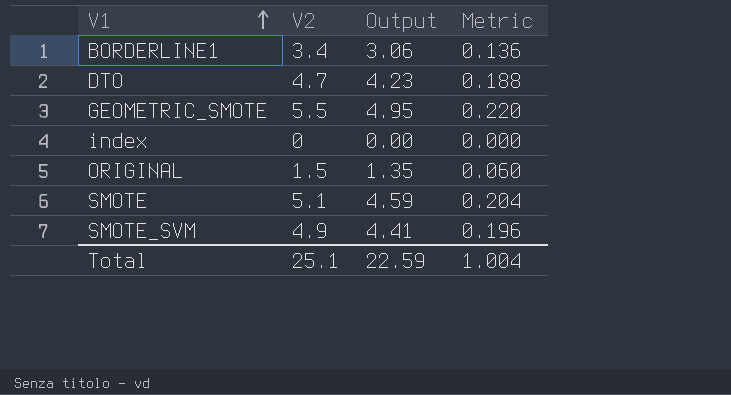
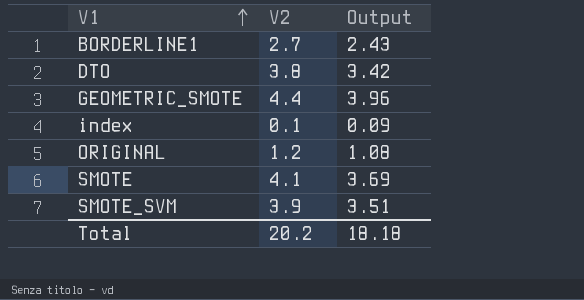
column Metric | formula: [V2] * 0.04 -> none
BORDERLINE1 | V2: 3.4 -> 2.7
BORDERLINE1 | Output: 3.06 -> 2.43
DTO | V2: 4.7 -> 3.8
DTO | Output: 4.23 -> 3.42
GEOMETRIC_SMOTE | V2: 5.5 -> 4.4
GEOMETRIC_SMOTE | Output: 4.95 -> 3.96
index | V2: 0 -> 0.1
index | Output: 0.00 -> 0.09
ORIGINAL | V2: 1.5 -> 1.2
ORIGINAL | Output: 1.35 -> 1.08
SMOTE | V2: 5.1 -> 4.1
SMOTE | Output: 4.59 -> 3.69
SMOTE_SVM | V2: 4.9 -> 3.9
SMOTE_SVM | Output: 4.41 -> 3.51
Total | V2: 25.1 -> 20.2
Total | Output: 22.59 -> 18.18

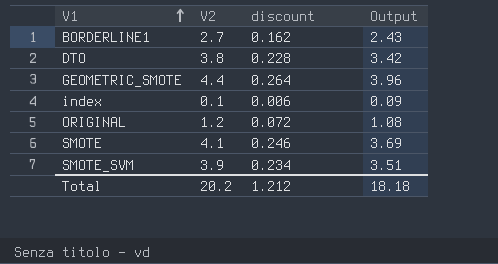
column discount | formula: none -> [V2] * 0.06

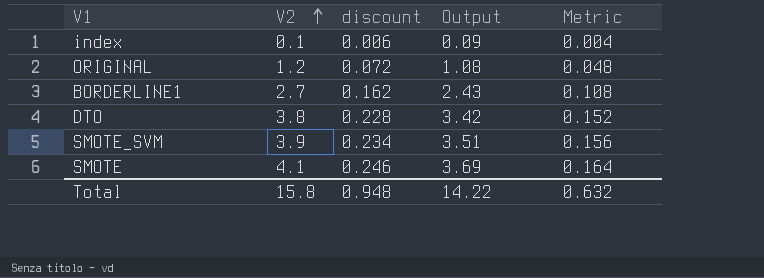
row order: V1 ascending -> V2 ascending
column Metric | formula: none -> [V2] * 0.04
row GEOMETRIC_SMOTE: 4.4 | 0.264 | 3.96 -> none
Total | V2: 20.2 -> 15.8
Total | discount: 1.212 -> 0.948
Total | Output: 18.18 -> 14.22

